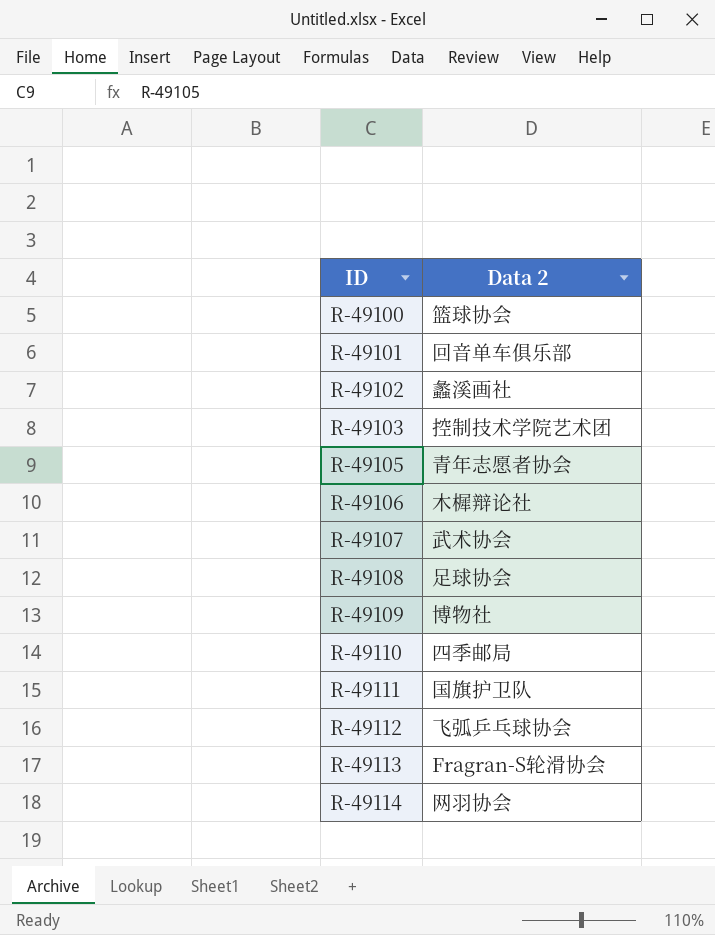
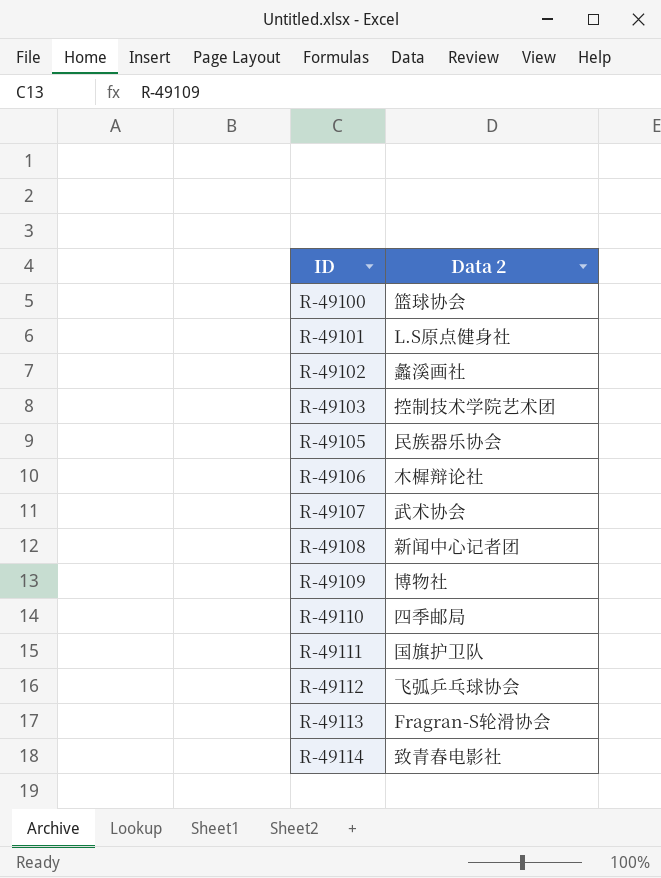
R-49101 | Data 2: 回音单车俱乐部 -> L.S原点健身社
R-49105 | Data 2: 青年志愿者协会 -> 民族器乐协会
R-49108 | Data 2: 足球协会 -> 新闻中心记者团
R-49114 | Data 2: 网羽协会 -> 致青春电影社

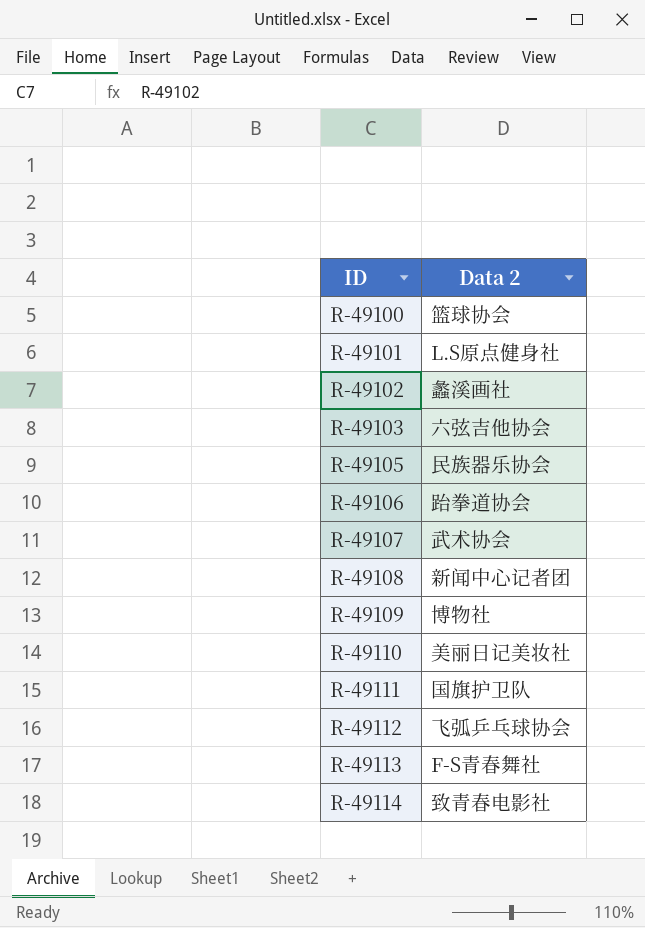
R-49103 | Data 2: 控制技术学院艺术团 -> 六弦吉他协会
R-49106 | Data 2: 木樨辩论社 -> 跆拳道协会
R-49110 | Data 2: 四季邮局 -> 美丽日记美妆社
R-49113 | Data 2: Fragran-S轮滑协会 -> F-S青春舞社

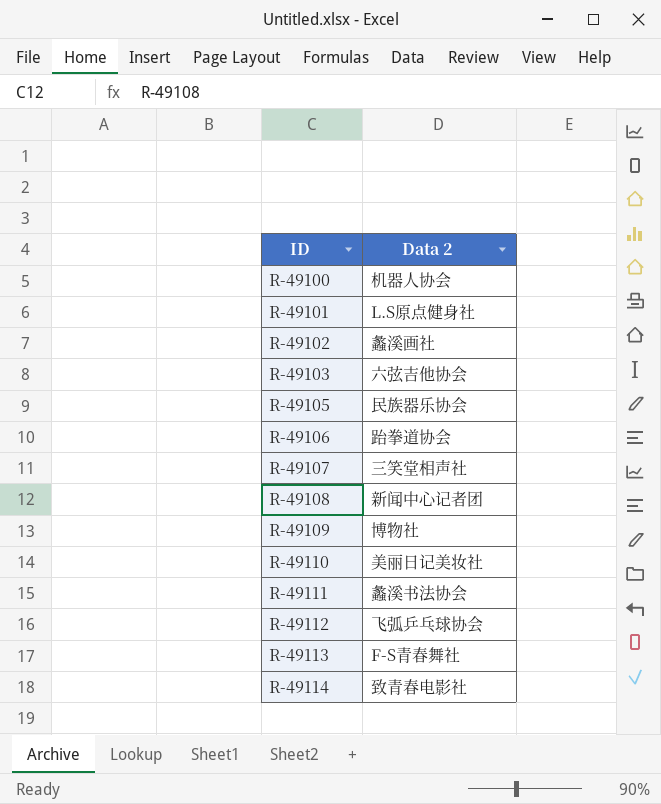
R-49100 | Data 2: 篮球协会 -> 机器人协会
R-49107 | Data 2: 武术协会 -> 三笑堂相声社
R-49111 | Data 2: 国旗护卫队 -> 蠡溪书法协会

